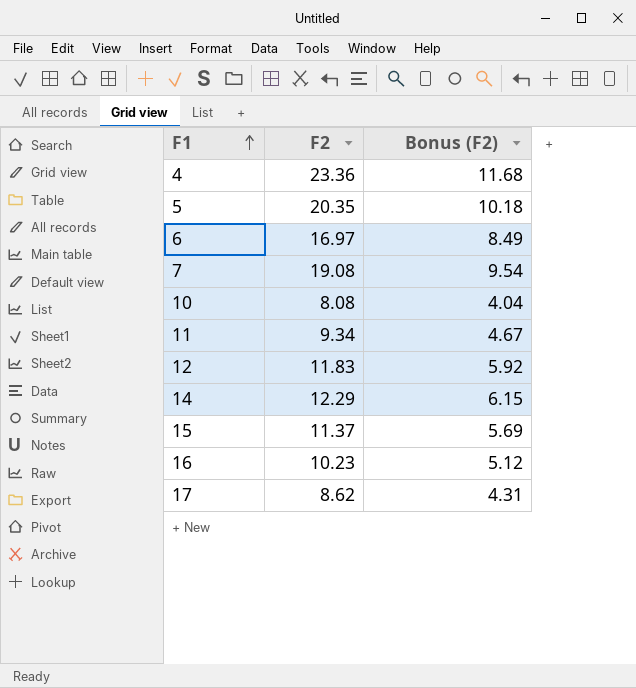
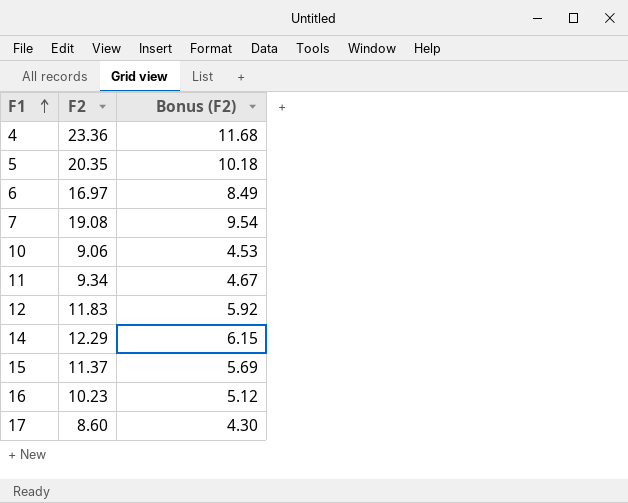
10 | F2: 8.08 -> 9.06
10 | Bonus (F2): 4.04 -> 4.53
17 | F2: 8.62 -> 8.60
17 | Bonus (F2): 4.31 -> 4.30

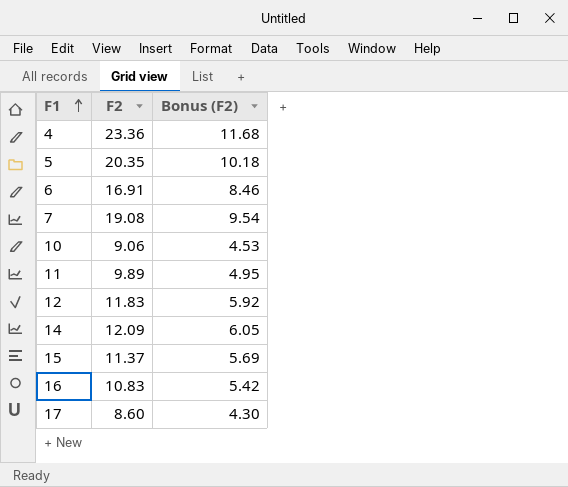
6 | F2: 16.97 -> 16.91
6 | Bonus (F2): 8.49 -> 8.46
11 | F2: 9.34 -> 9.89
11 | Bonus (F2): 4.67 -> 4.95
14 | F2: 12.29 -> 12.09
14 | Bonus (F2): 6.15 -> 6.05
16 | F2: 10.23 -> 10.83
16 | Bonus (F2): 5.12 -> 5.42

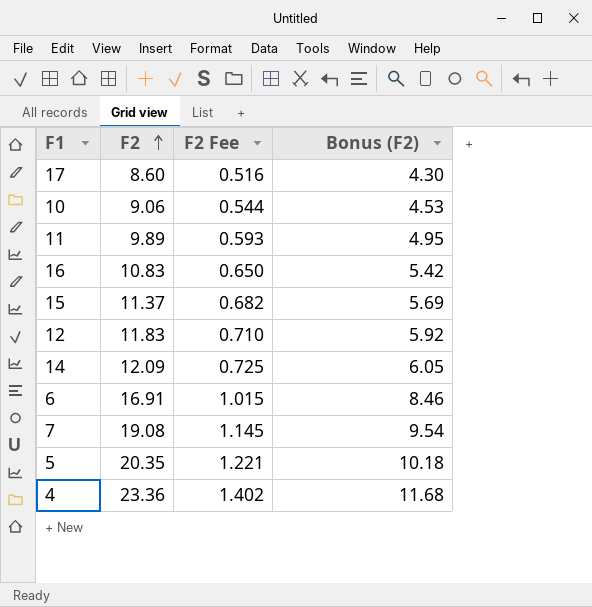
row order: F1 ascending -> F2 ascending
column F2 Fee | formula: none -> [F2] * 0.06

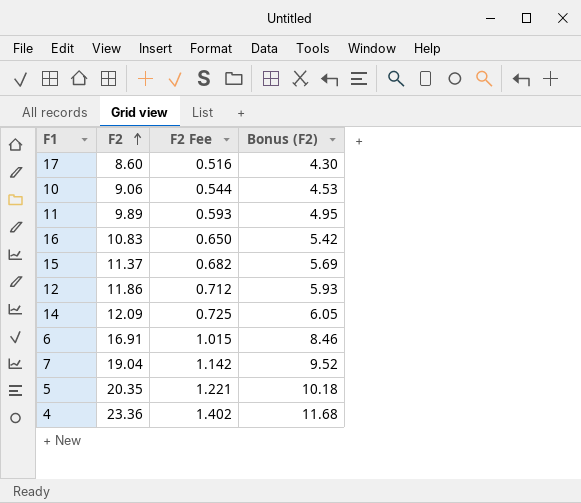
12 | F2: 11.83 -> 11.86
12 | F2 Fee: 0.710 -> 0.712
12 | Bonus (F2): 5.92 -> 5.93
7 | F2: 19.08 -> 19.04
7 | F2 Fee: 1.145 -> 1.142
7 | Bonus (F2): 9.54 -> 9.52

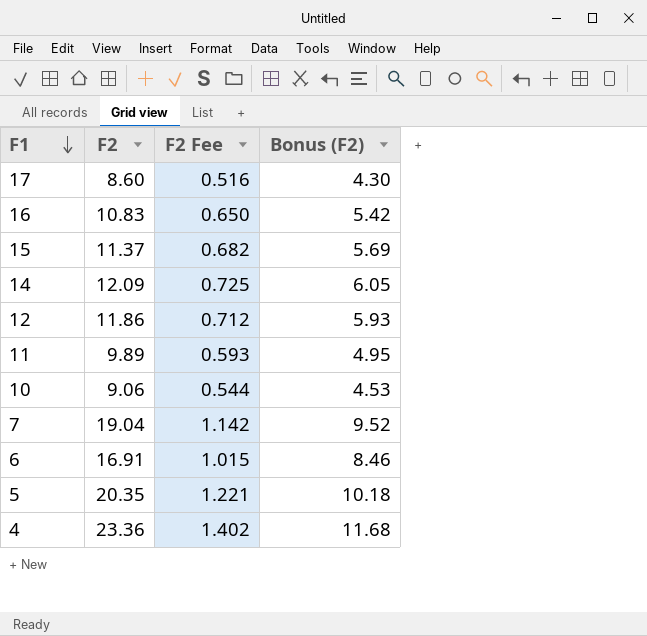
row order: F2 ascending -> F1 descending

